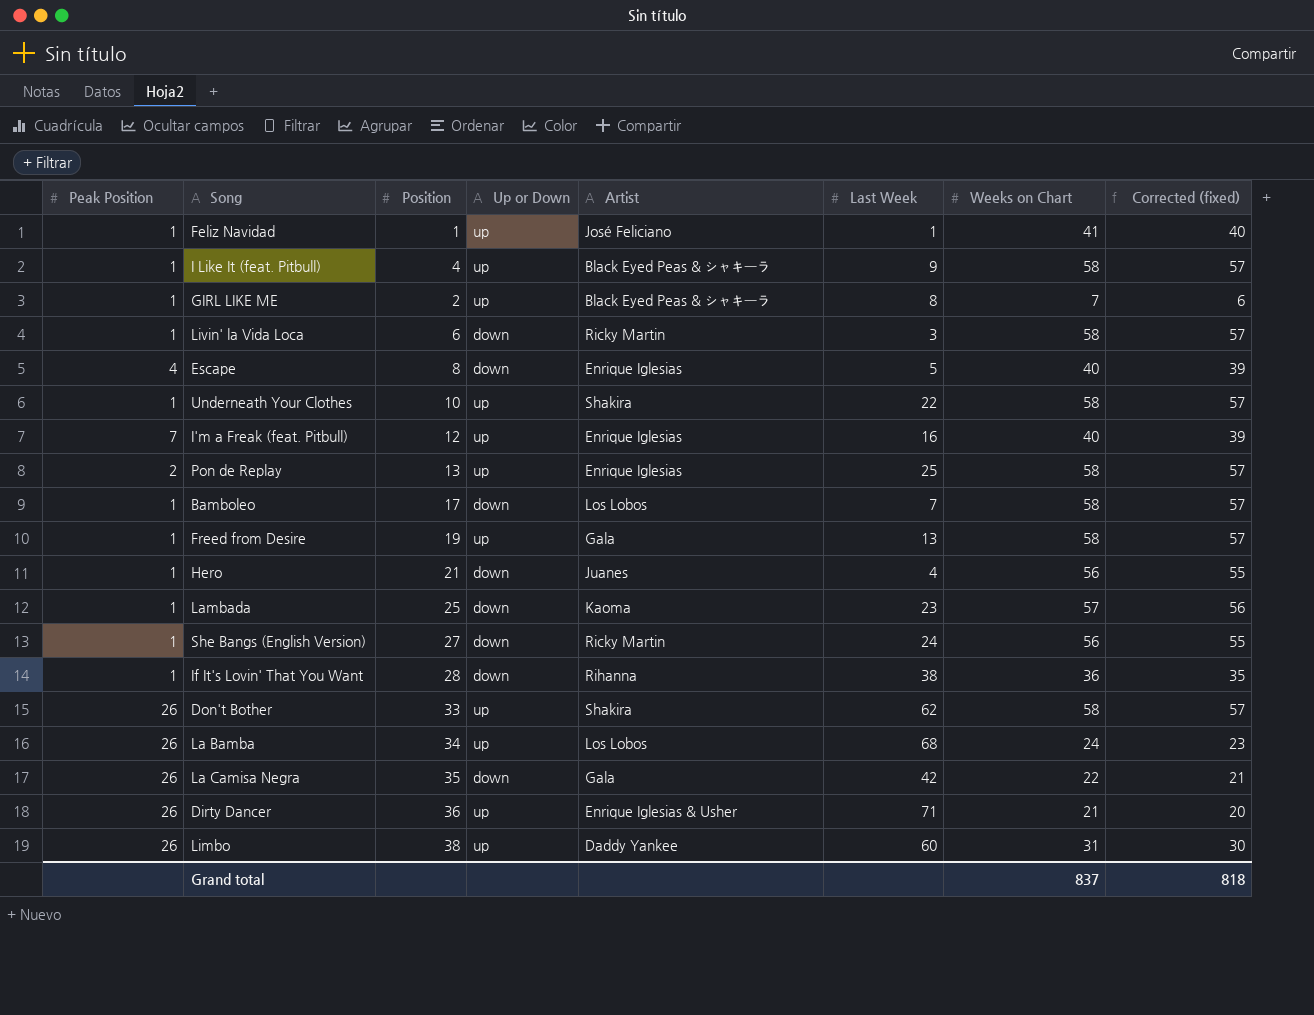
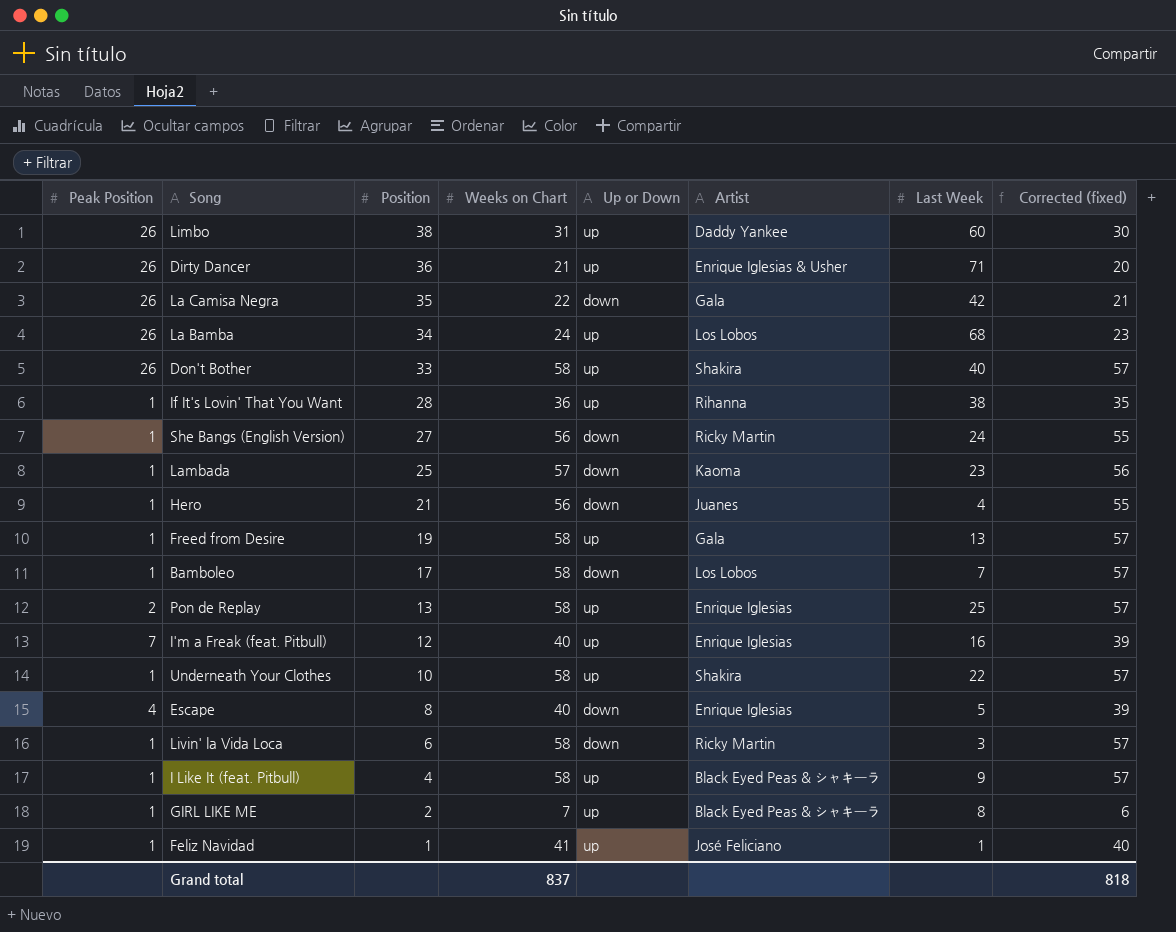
row order: none -> Position descending
column Weeks on Chart | position: 7 -> 4
Don't Bother | Last Week: 62 -> 40
If It's Lovin' That You Want | Up or Down: down -> up

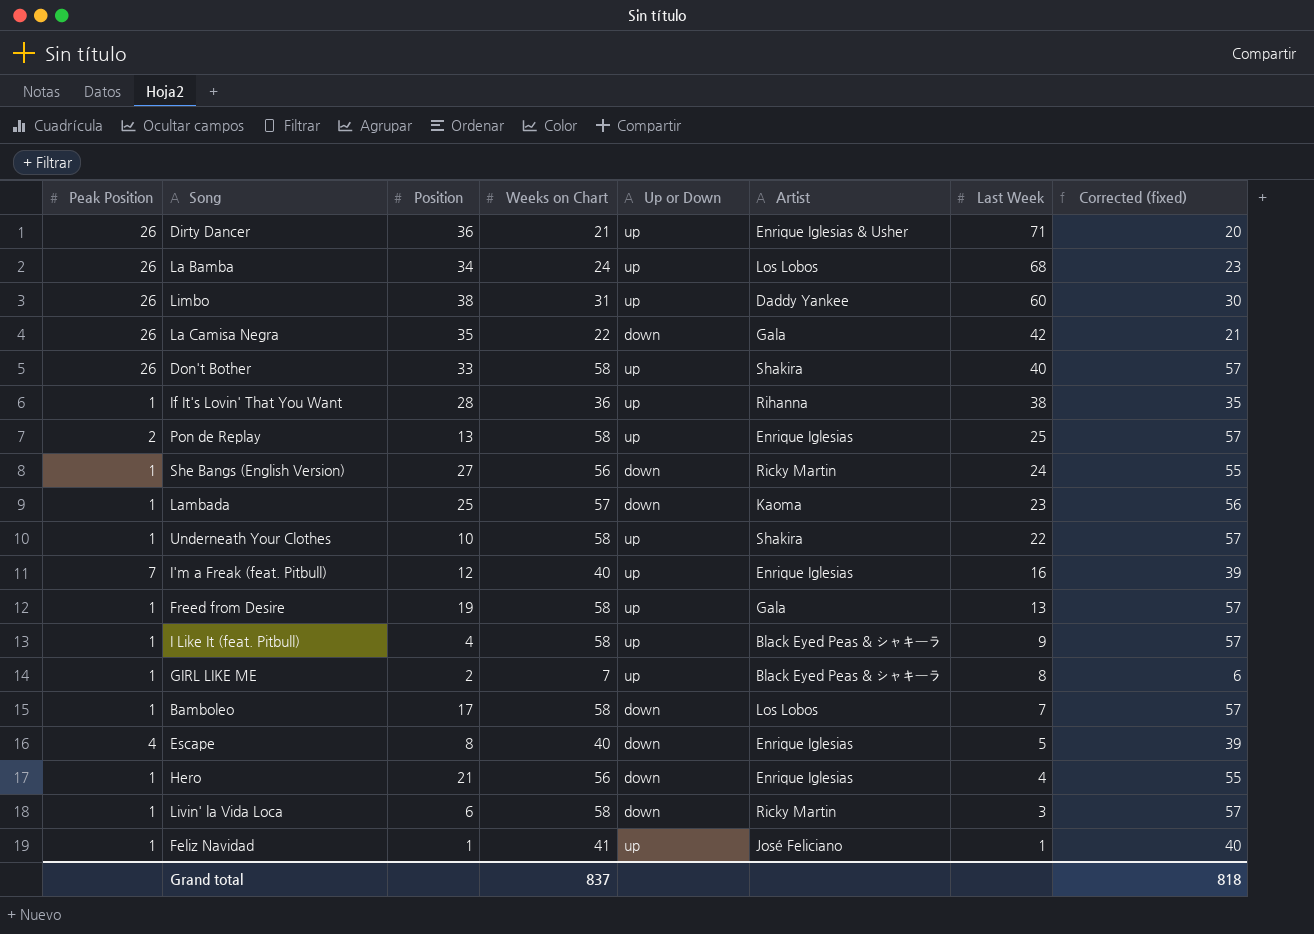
row order: Position descending -> Last Week descending
Hero | Artist: Juanes -> Enrique Iglesias

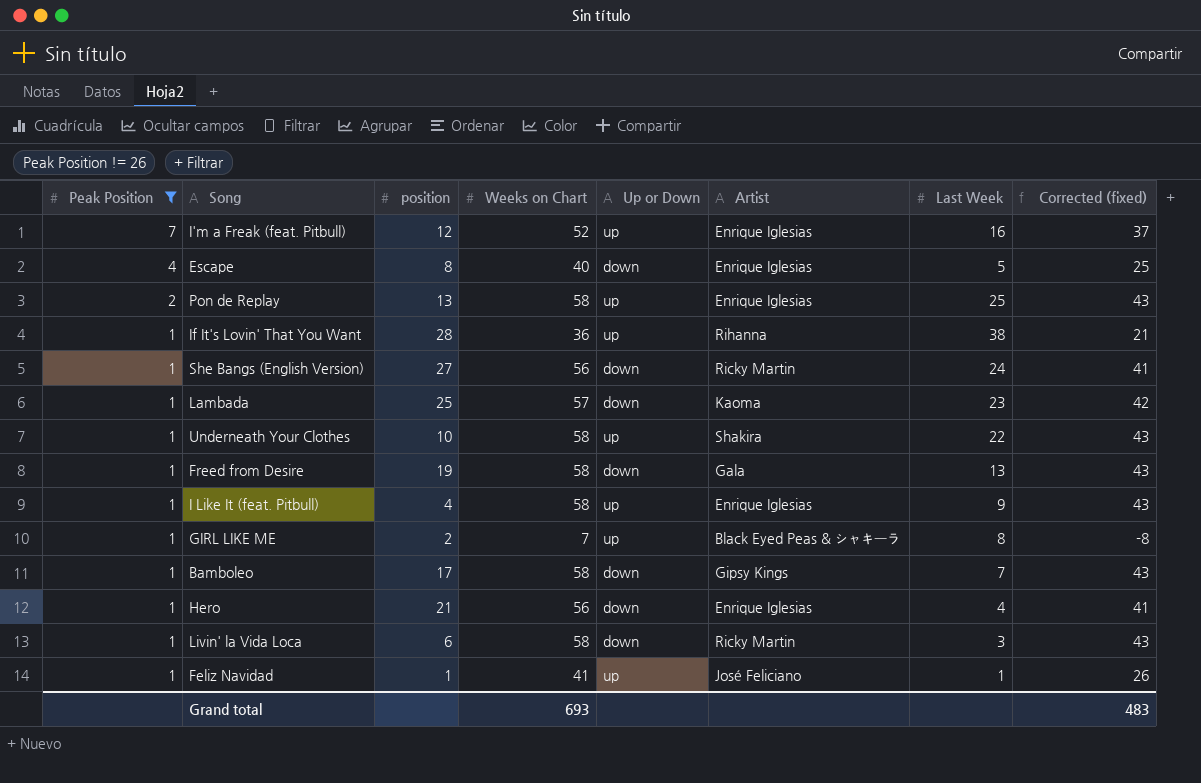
filter: none -> Peak Position != 26
row order: Last Week descending -> Peak Position descending
column name: Position -> position
column Corrected (fixed) | formula: [Weeks on Chart] - 1 -> [Weeks on Chart] - 15
I'm a Freak (feat. Pitbull) | Weeks on Chart: 40 -> 52
Freed from Desire | Up or Down: up -> down
I Like It (feat. Pitbull) | Artist: Black Eyed Peas & シャキーラ -> Enrique Iglesias
Bamboleo | Artist: Los Lobos -> Gipsy Kings
Grand total | Weeks on Chart: 837 -> 693
Grand total | Corrected (fixed): 818 -> 483

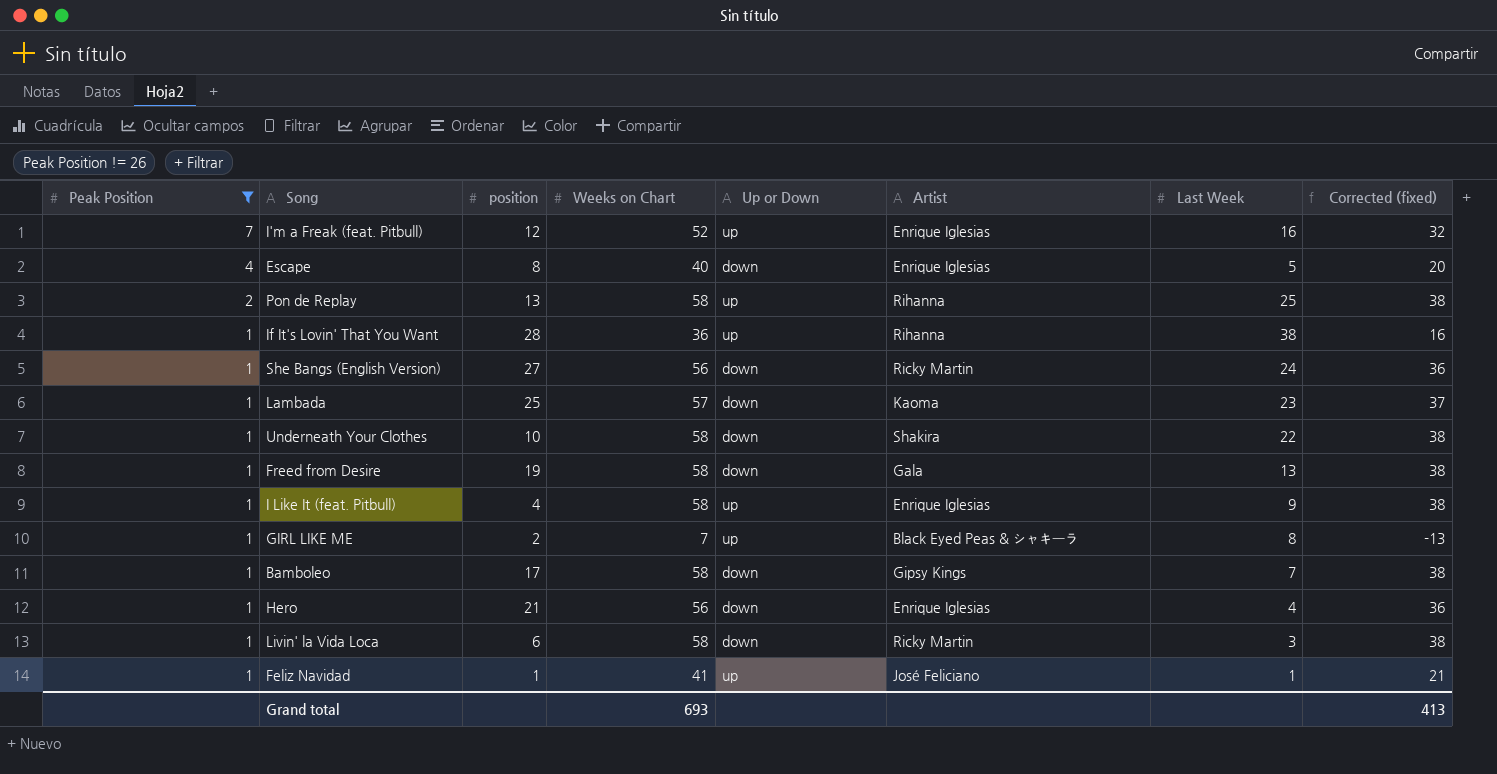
column Corrected (fixed) | formula: [Weeks on Chart] - 15 -> [Weeks on Chart] - 20
Pon de Replay | Artist: Enrique Iglesias -> Rihanna
Underneath Your Clothes | Up or Down: up -> down
Grand total | Corrected (fixed): 483 -> 413

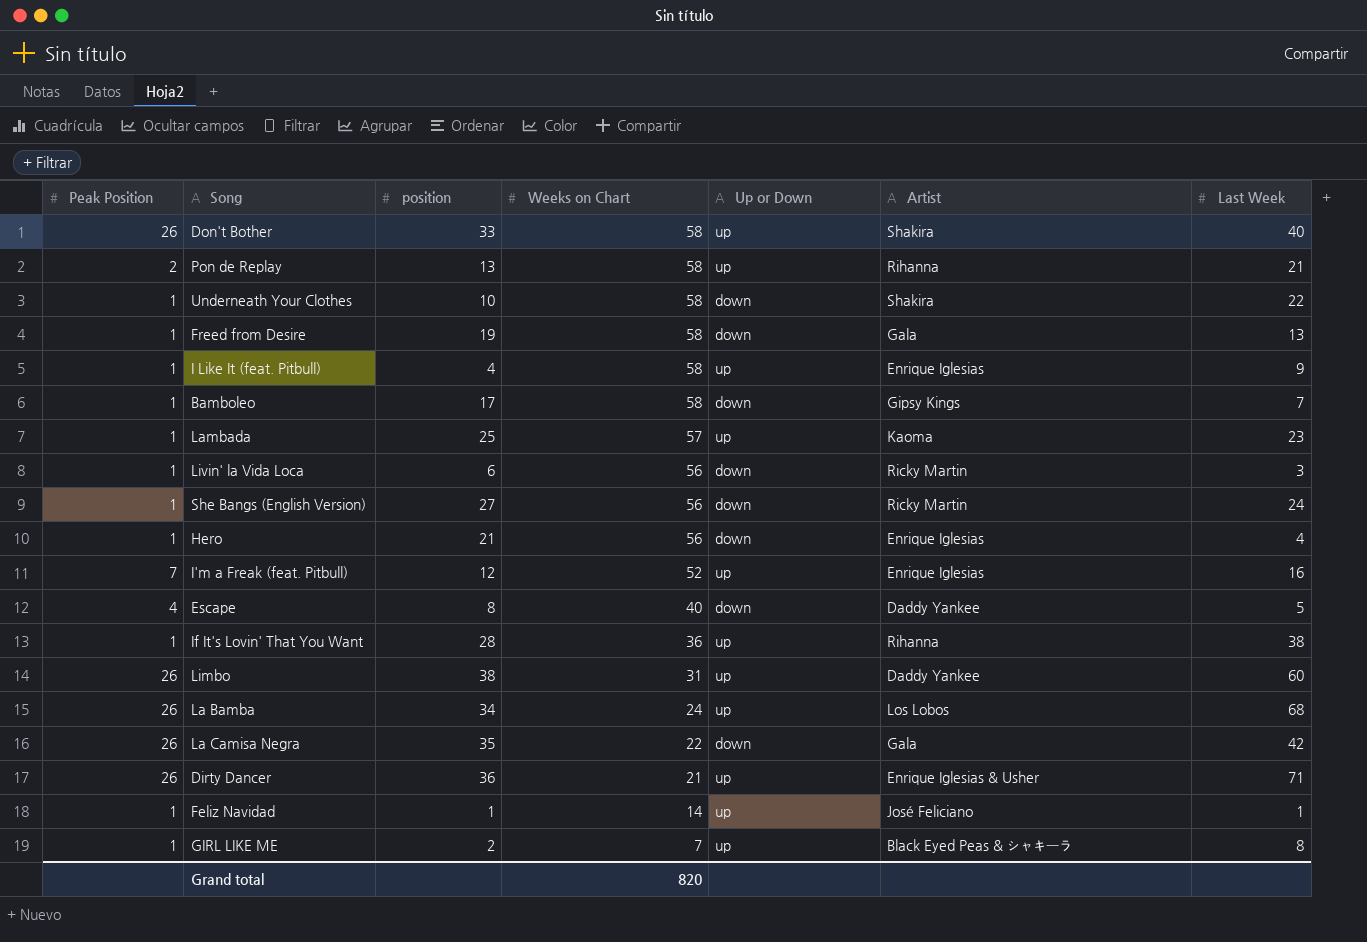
filter: Peak Position != 26 -> none
row order: Peak Position descending -> Weeks on Chart descending
column Corrected (fixed) | formula: [Weeks on Chart] - 20 -> none
Pon de Replay | Last Week: 25 -> 21
Lambada | Up or Down: down -> up
Livin' la Vida Loca | Weeks on Chart: 58 -> 56
Escape | Artist: Enrique Iglesias -> Daddy Yankee
Feliz Navidad | Weeks on Chart: 41 -> 14
Grand total | Weeks on Chart: 693 -> 820

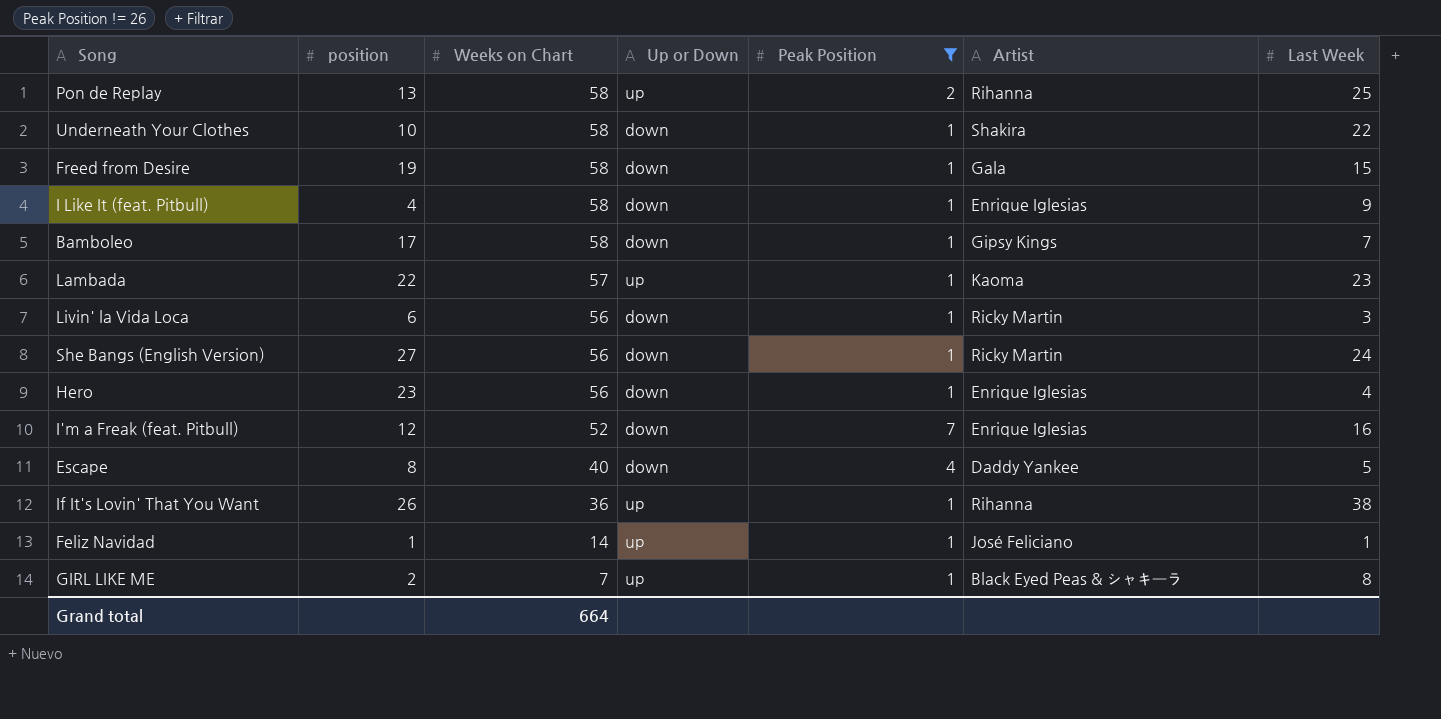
filter: none -> Peak Position != 26
column Peak Position | position: 1 -> 5
Pon de Replay | Last Week: 21 -> 25
Freed from Desire | Last Week: 13 -> 15
I Like It (feat. Pitbull) | Up or Down: up -> down
Lambada | position: 25 -> 22
Hero | position: 21 -> 23
I'm a Freak (feat. Pitbull) | Up or Down: up -> down
If It's Lovin' That You Want | position: 28 -> 26
Grand total | Weeks on Chart: 820 -> 664

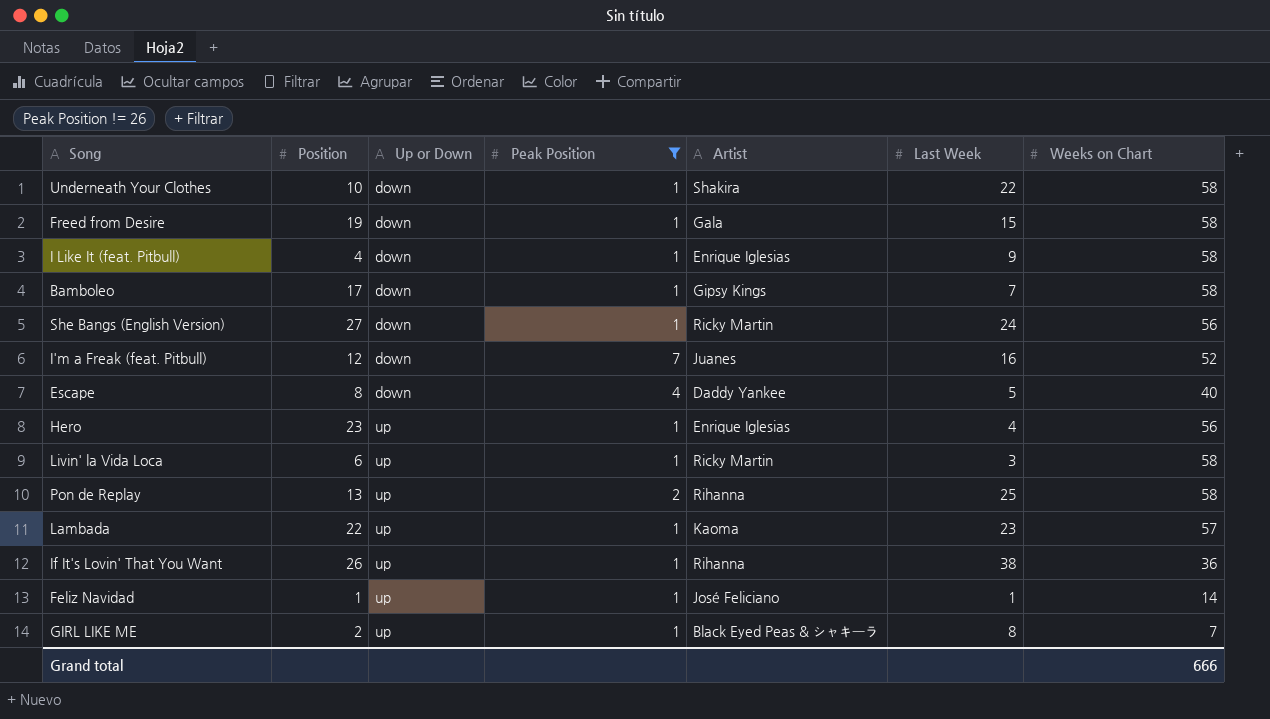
row order: Weeks on Chart descending -> Up or Down ascending
column name: position -> Position
column Weeks on Chart | position: 3 -> 7
I'm a Freak (feat. Pitbull) | Artist: Enrique Iglesias -> Juanes
Hero | Up or Down: down -> up
Livin' la Vida Loca | Up or Down: down -> up
Livin' la Vida Loca | Weeks on Chart: 56 -> 58
Grand total | Weeks on Chart: 664 -> 666

